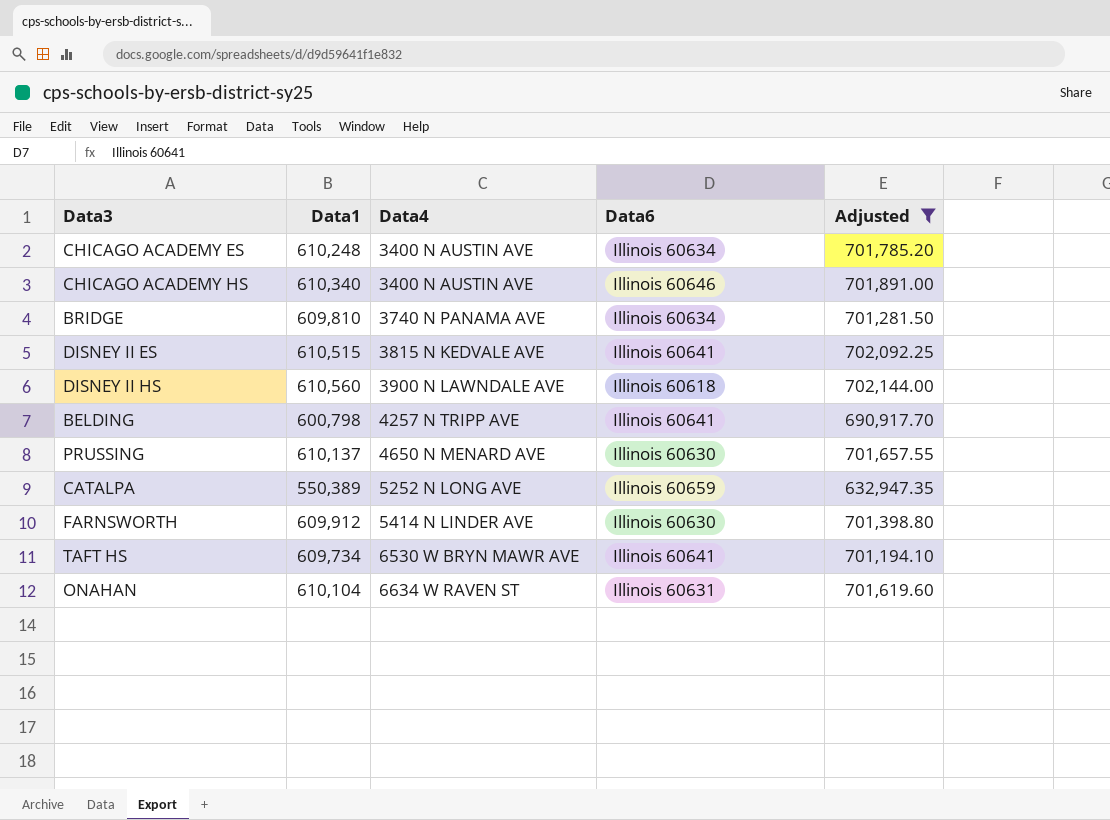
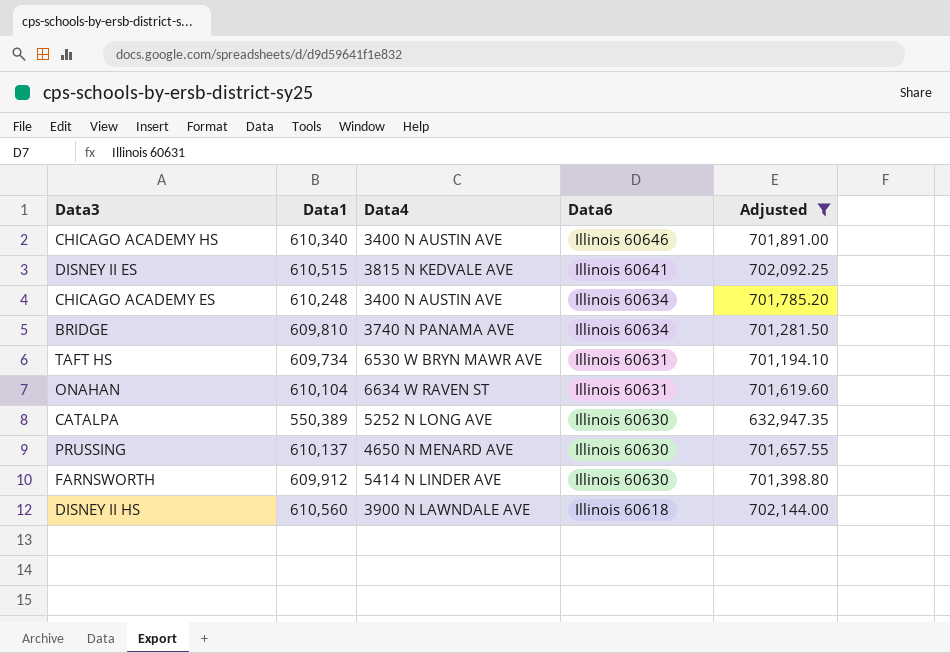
row order: Data4 ascending -> Data6 descending
row BELDING: 600,798 | 4257 N TRIPP AVE | Illinois 60641 | 690,917.70 -> none
TAFT HS | Data6: Illinois 60641 -> Illinois 60631
CATALPA | Data6: Illinois 60659 -> Illinois 60630

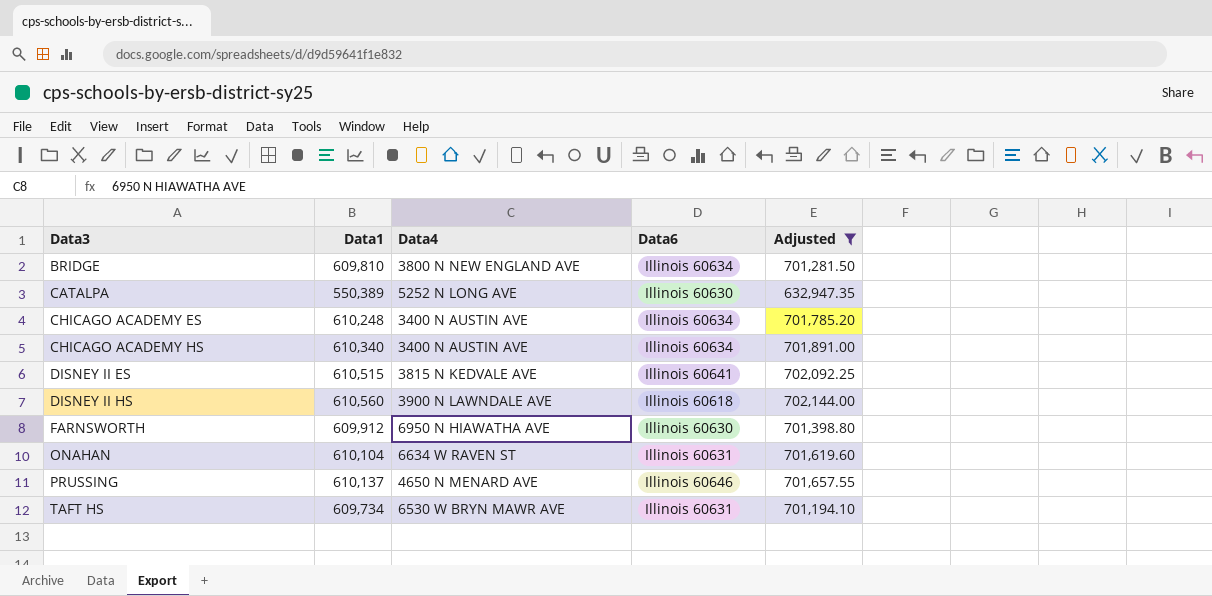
row order: Data6 descending -> Data3 ascending
BRIDGE | Data4: 3740 N PANAMA AVE -> 3800 N NEW ENGLAND AVE
CHICAGO ACADEMY HS | Data6: Illinois 60646 -> Illinois 60634
FARNSWORTH | Data4: 5414 N LINDER AVE -> 6950 N HIAWATHA AVE
PRUSSING | Data6: Illinois 60630 -> Illinois 60646

